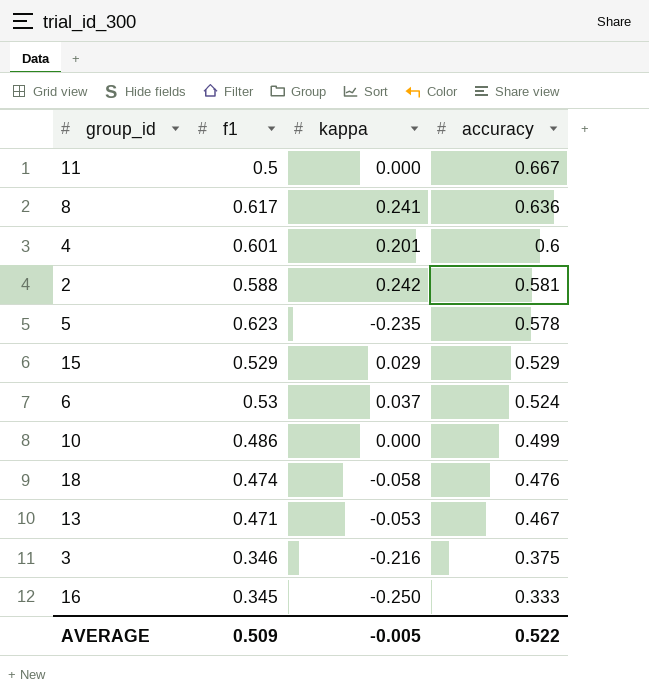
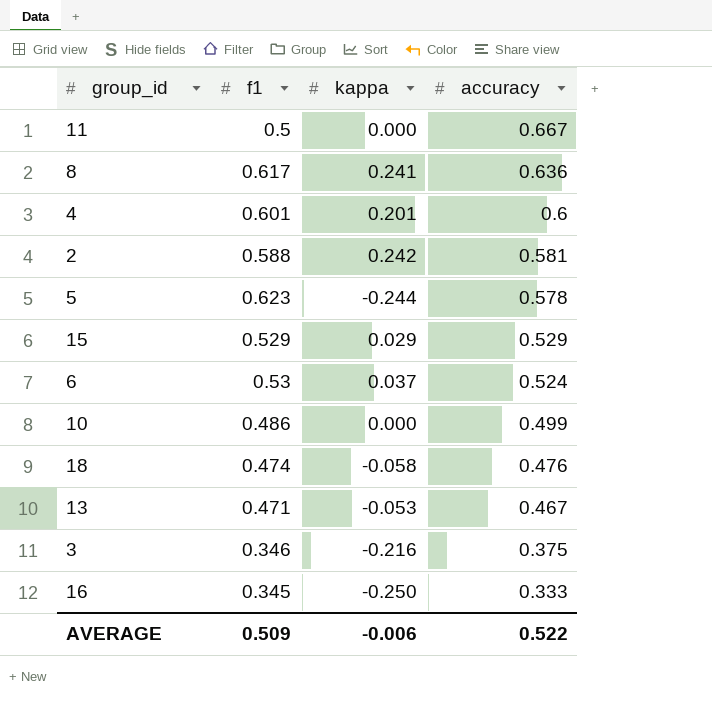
5 | kappa: -0.235 -> -0.244
AVERAGE | kappa: -0.005 -> -0.006

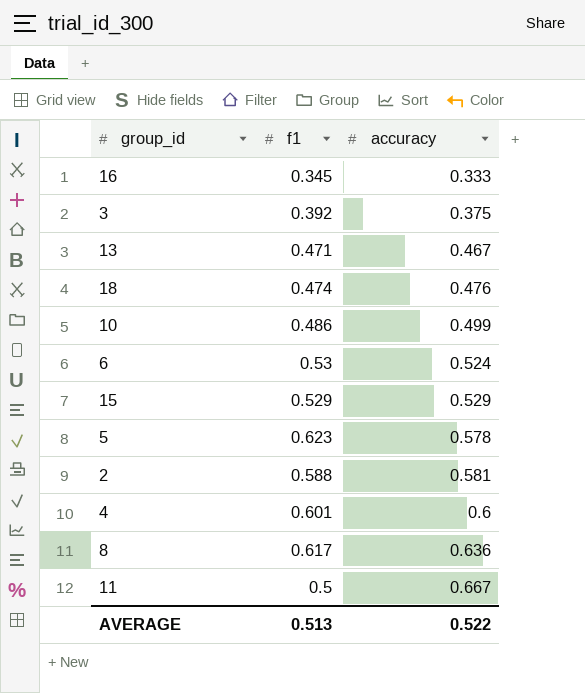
row order: accuracy descending -> accuracy ascending
column kappa | position: 3 -> none
3 | f1: 0.346 -> 0.392
AVERAGE | f1: 0.509 -> 0.513

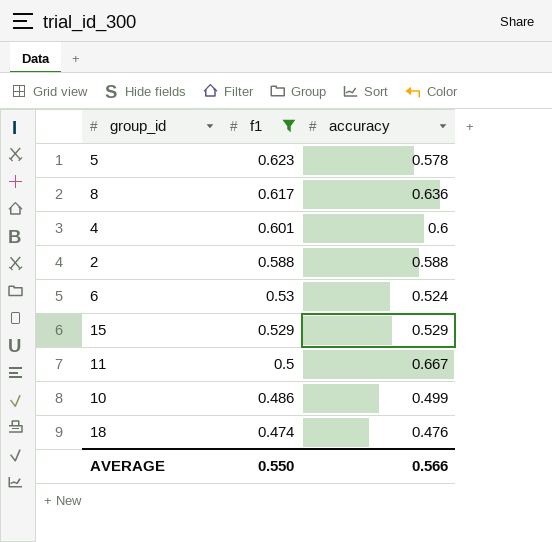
filter: none -> f1 >= 0.474
row order: accuracy ascending -> f1 descending
2 | accuracy: 0.581 -> 0.588
AVERAGE | f1: 0.513 -> 0.550
AVERAGE | accuracy: 0.522 -> 0.566

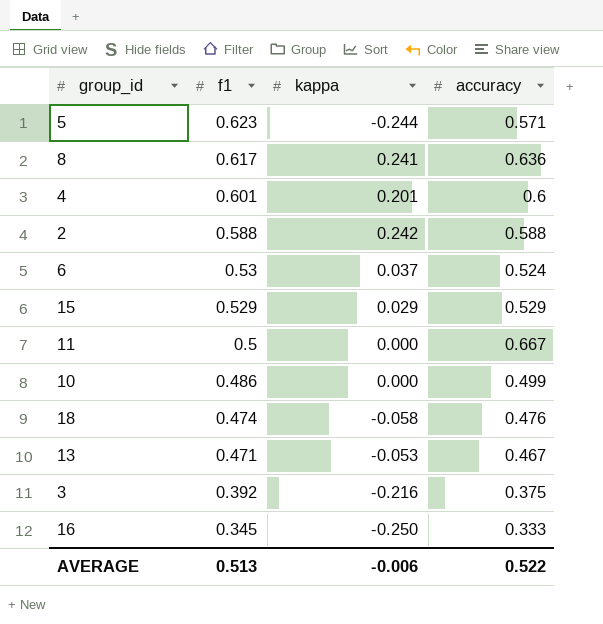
filter: f1 >= 0.474 -> none
column kappa | position: none -> 3
5 | accuracy: 0.578 -> 0.571
AVERAGE | f1: 0.550 -> 0.513
AVERAGE | accuracy: 0.566 -> 0.522

